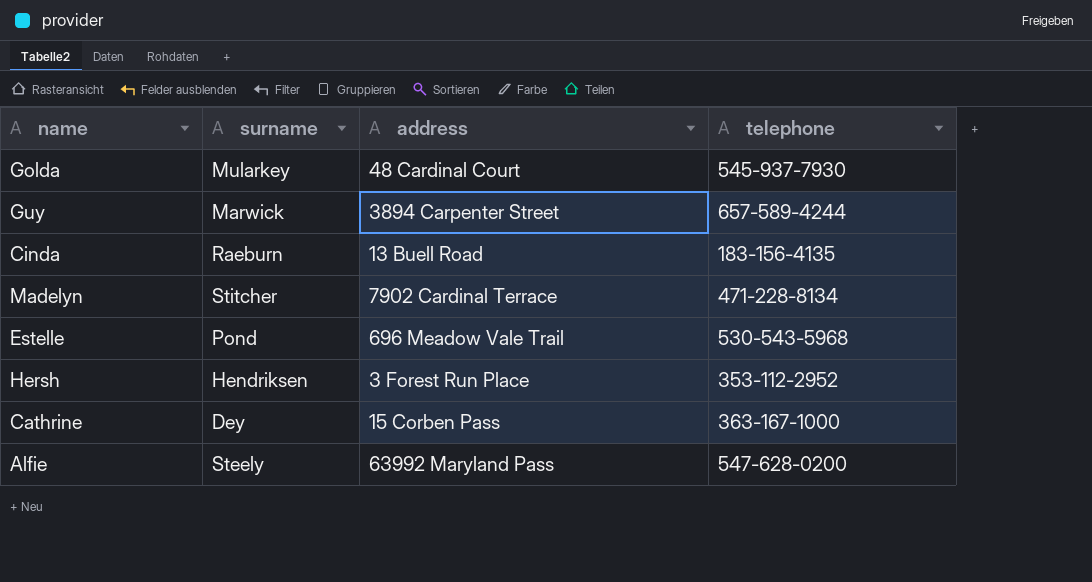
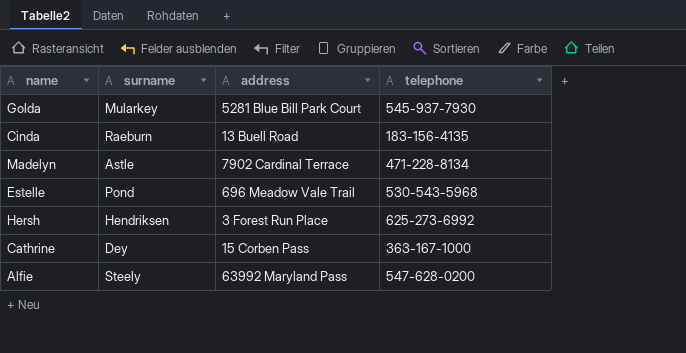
row Guy: Marwick | 3894 Carpenter Street | 657-589-4244 -> none
Golda | address: 48 Cardinal Court -> 5281 Blue Bill Park Court
Madelyn | surname: Stitcher -> Astle
Hersh | telephone: 353-112-2952 -> 625-273-6992

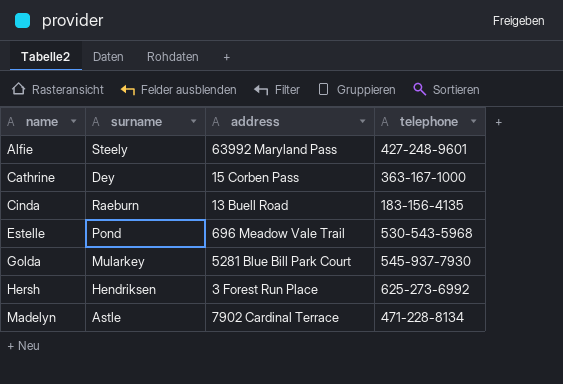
row order: none -> name ascending
Alfie | telephone: 547-628-0200 -> 427-248-9601

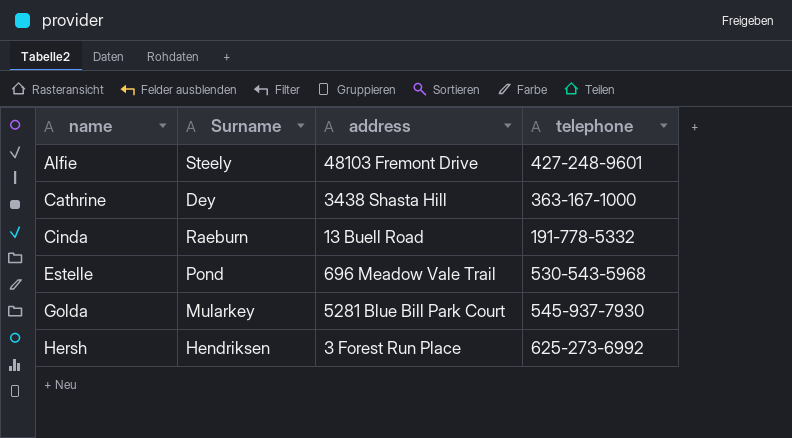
column name: surname -> Surname
row Madelyn: Astle | 7902 Cardinal Terrace | 471-228-8134 -> none
Alfie | address: 63992 Maryland Pass -> 48103 Fremont Drive
Cathrine | address: 15 Corben Pass -> 3438 Shasta Hill
Cinda | telephone: 183-156-4135 -> 191-778-5332

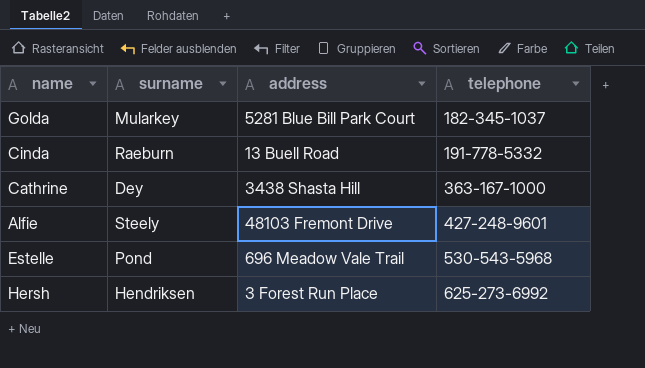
row order: name ascending -> telephone ascending
column name: Surname -> surname
Golda | telephone: 545-937-7930 -> 182-345-1037

